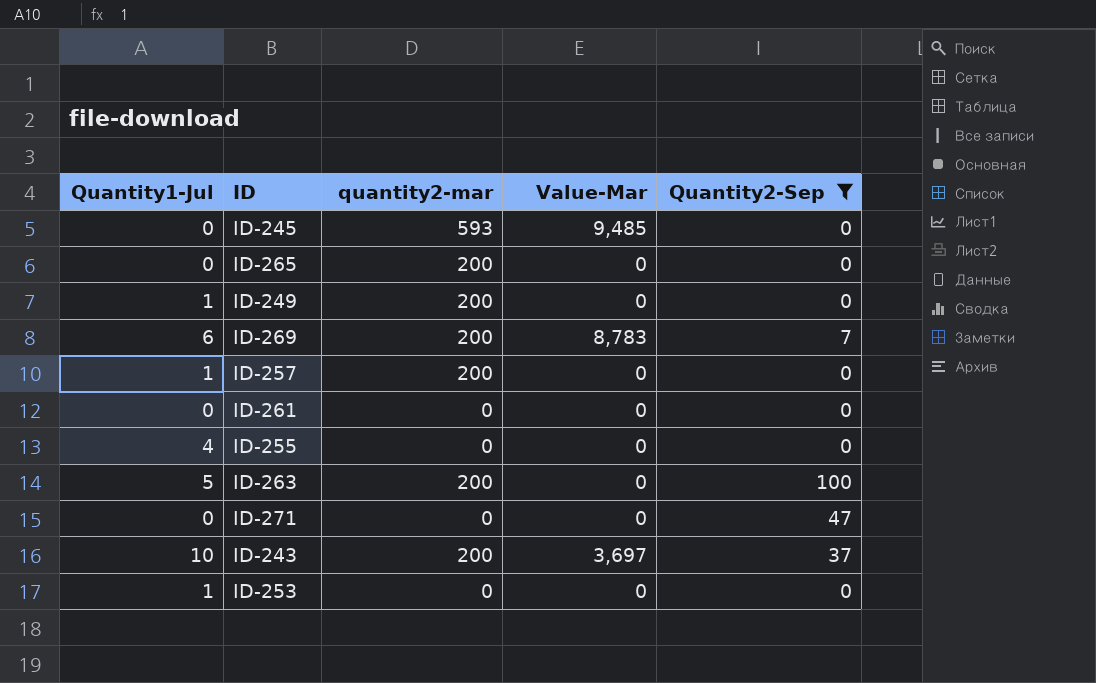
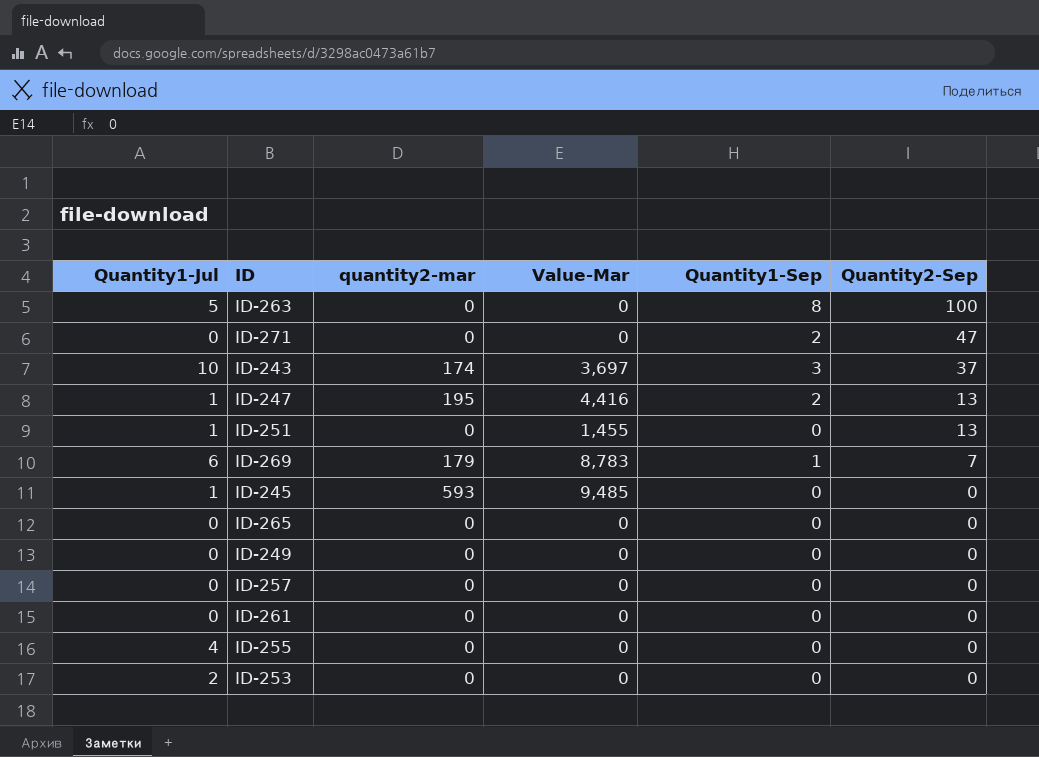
filter: Quantity2-Sep != 13 -> none
row order: none -> Quantity2-Sep descending
column Quantity1-Sep | position: none -> 5
ID-263 | quantity2-mar: 200 -> 0
ID-243 | quantity2-mar: 200 -> 174
ID-269 | quantity2-mar: 200 -> 179
ID-245 | Quantity1-Jul: 0 -> 1
ID-265 | quantity2-mar: 200 -> 0
ID-249 | Quantity1-Jul: 1 -> 0
ID-249 | quantity2-mar: 200 -> 0
ID-257 | Quantity1-Jul: 1 -> 0
ID-257 | quantity2-mar: 200 -> 0
ID-253 | Quantity1-Jul: 1 -> 2

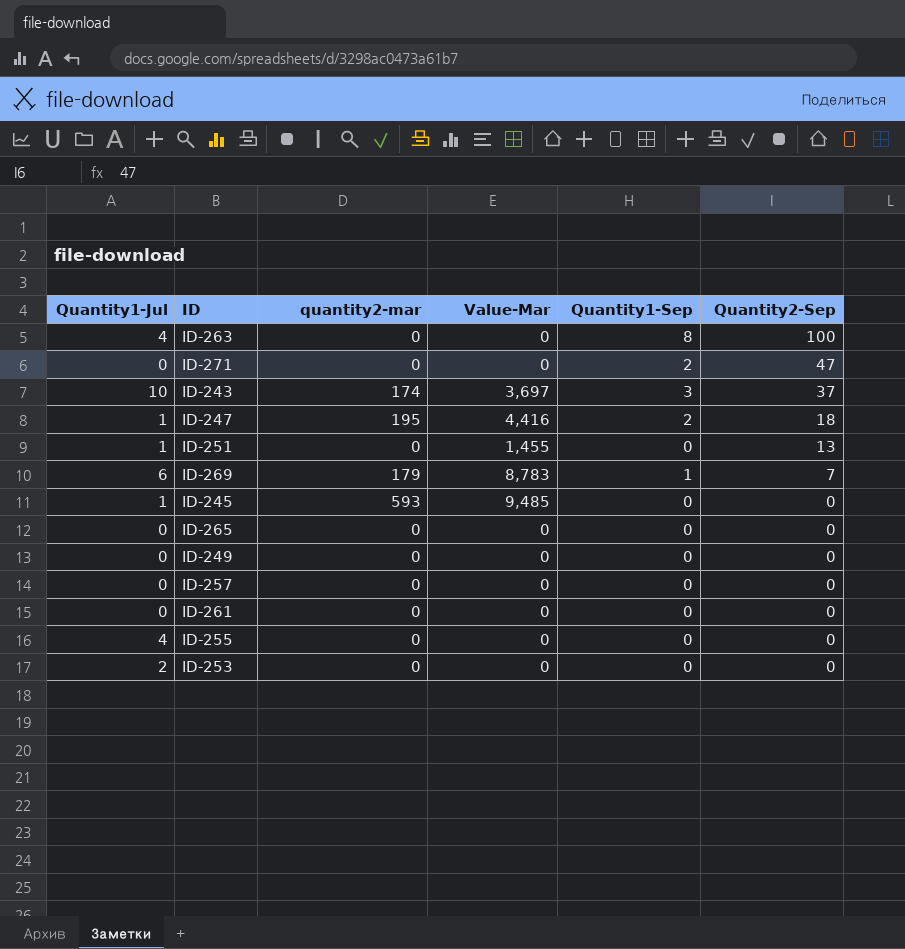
ID-263 | Quantity1-Jul: 5 -> 4
ID-247 | Quantity2-Sep: 13 -> 18

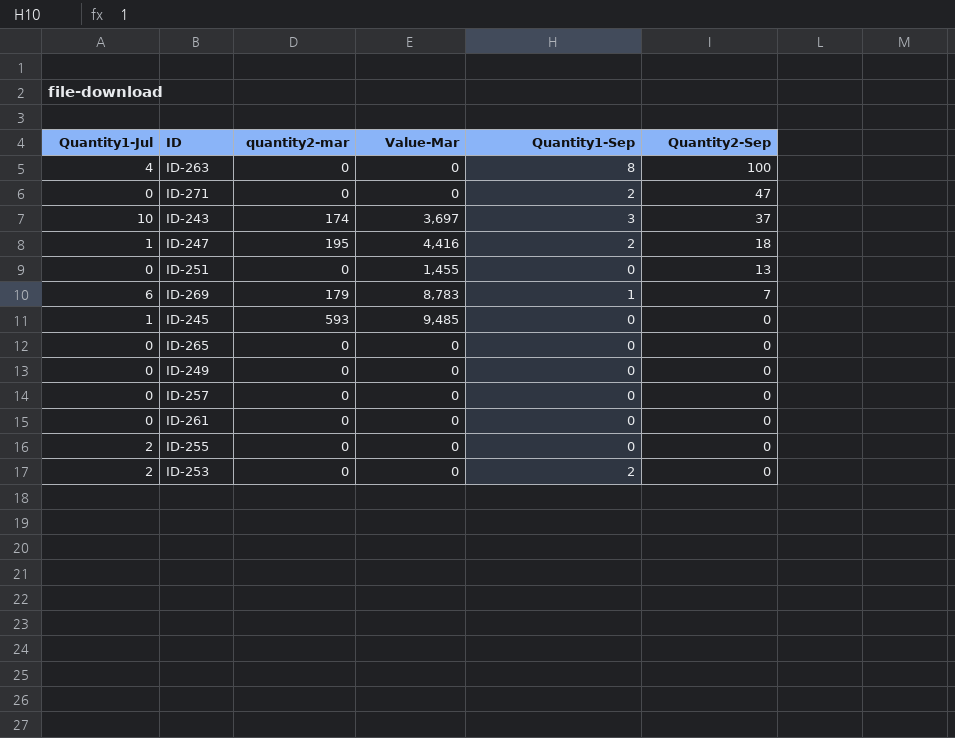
ID-251 | Quantity1-Jul: 1 -> 0
ID-255 | Quantity1-Jul: 4 -> 2
ID-253 | Quantity1-Sep: 0 -> 2

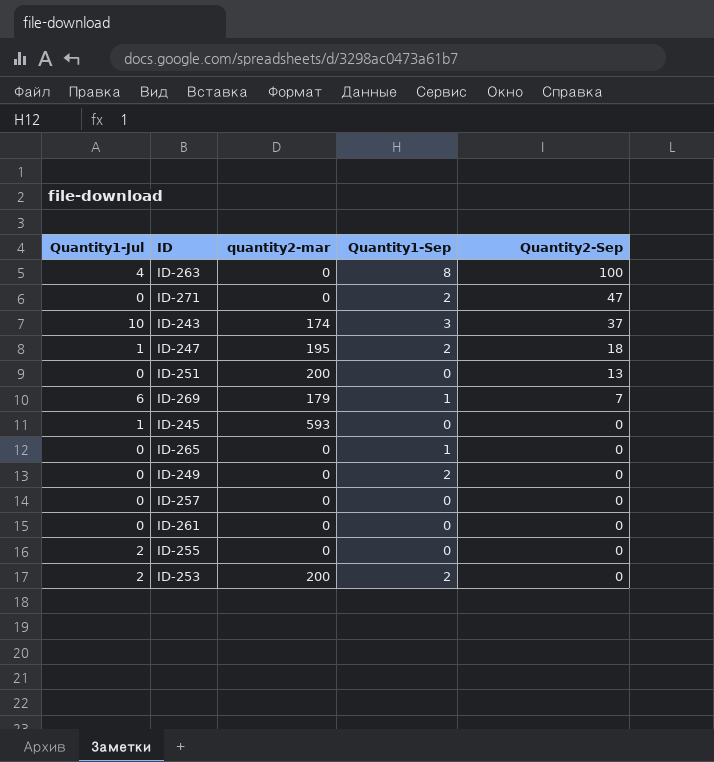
column Value-Mar | position: 4 -> none
ID-251 | quantity2-mar: 0 -> 200
ID-265 | Quantity1-Sep: 0 -> 1
ID-249 | Quantity1-Sep: 0 -> 2
ID-253 | quantity2-mar: 0 -> 200

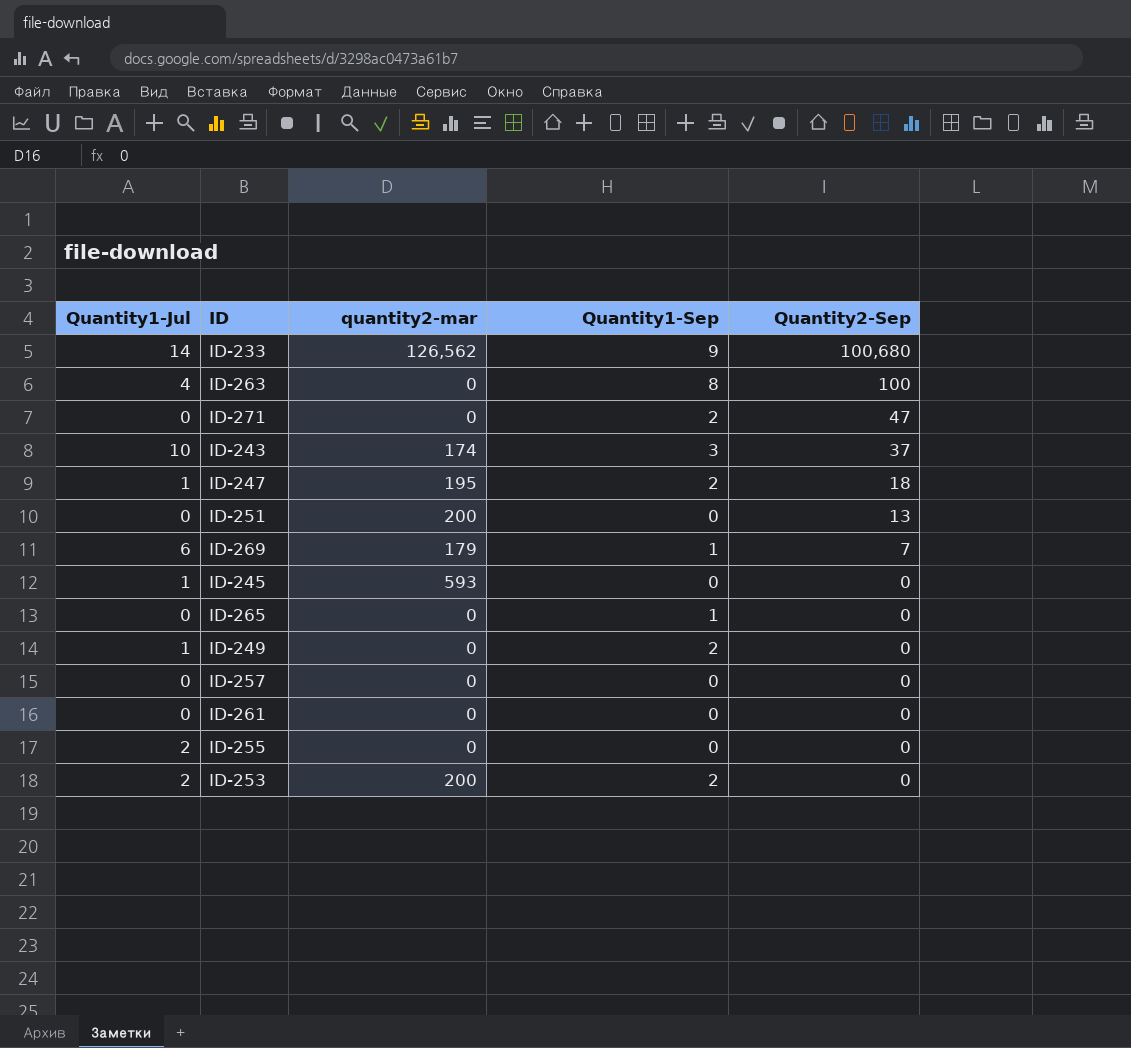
row ID-233: none -> 14 | 126,562 | 9 | 100,680
ID-249 | Quantity1-Jul: 0 -> 1

